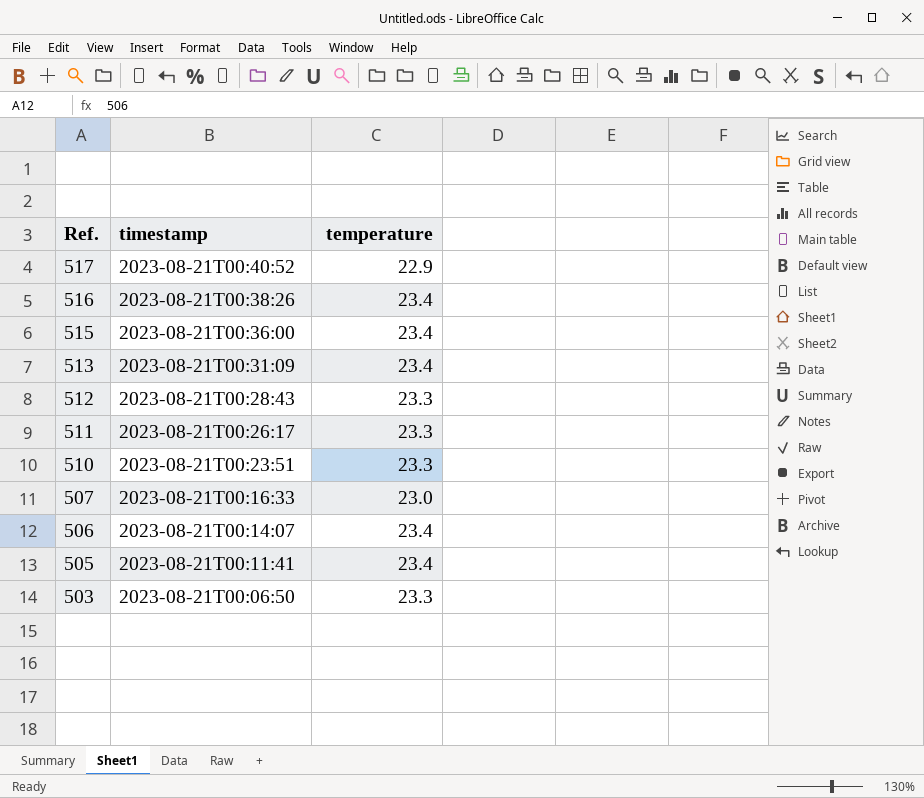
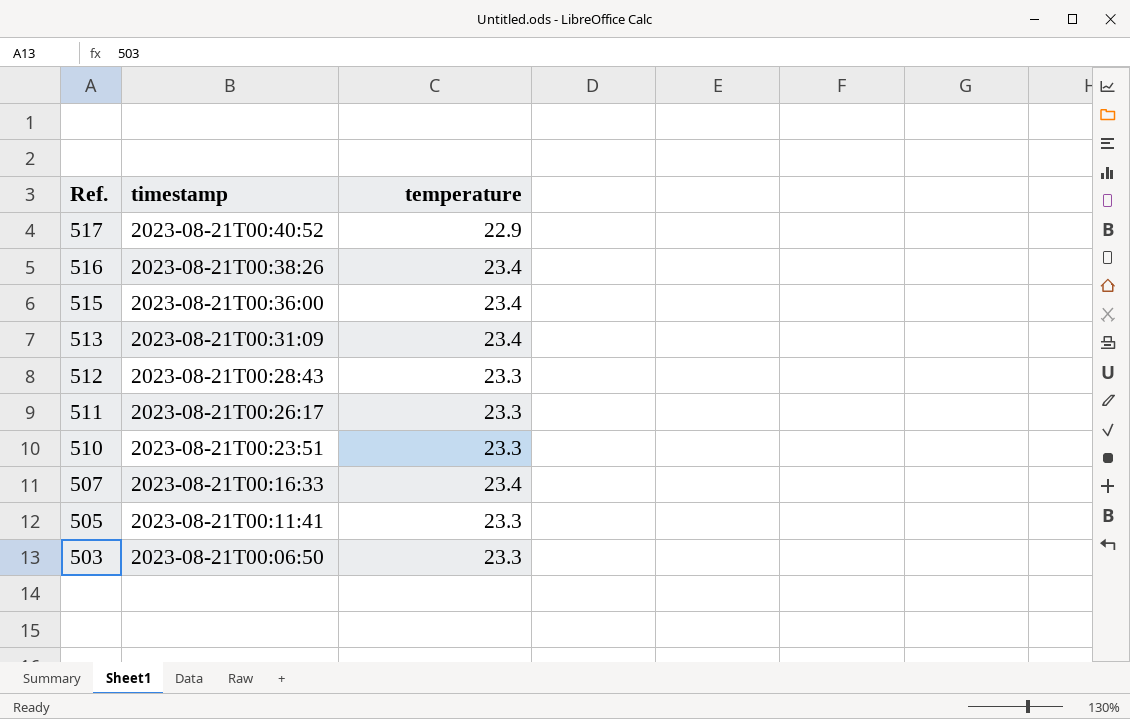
row 506: 2023-08-21T00:14:07 | 23.4 -> none
507 | temperature: 23.0 -> 23.4
505 | temperature: 23.4 -> 23.3

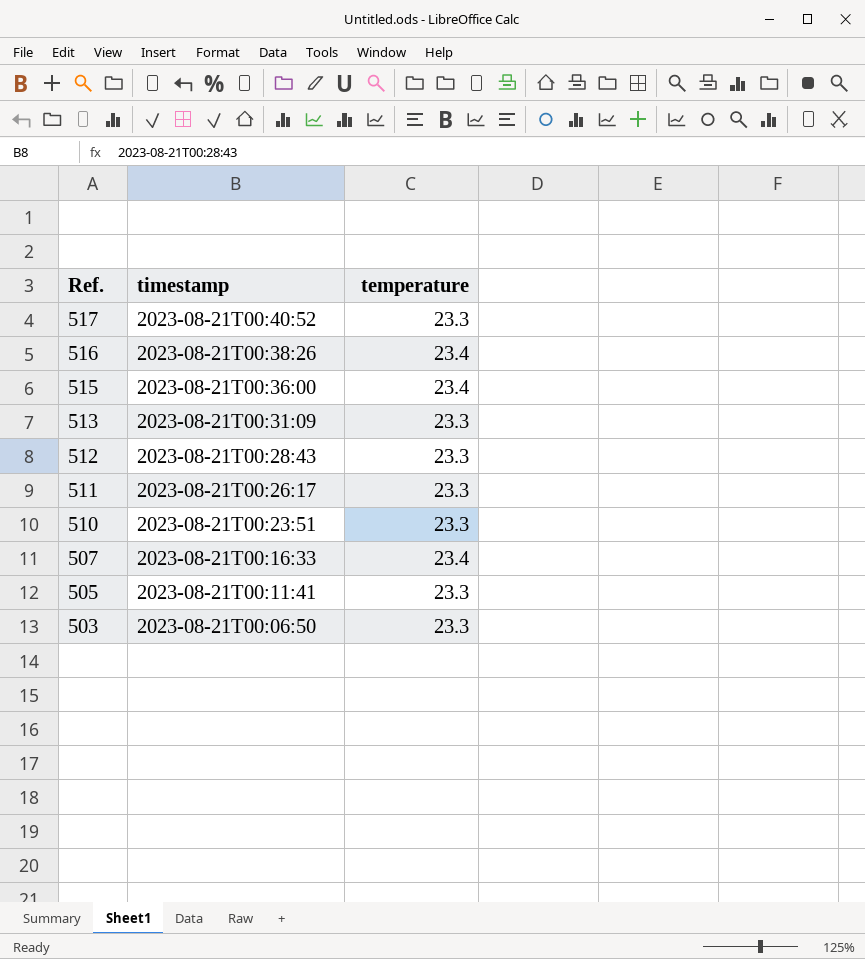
517 | temperature: 22.9 -> 23.3
513 | temperature: 23.4 -> 23.3

